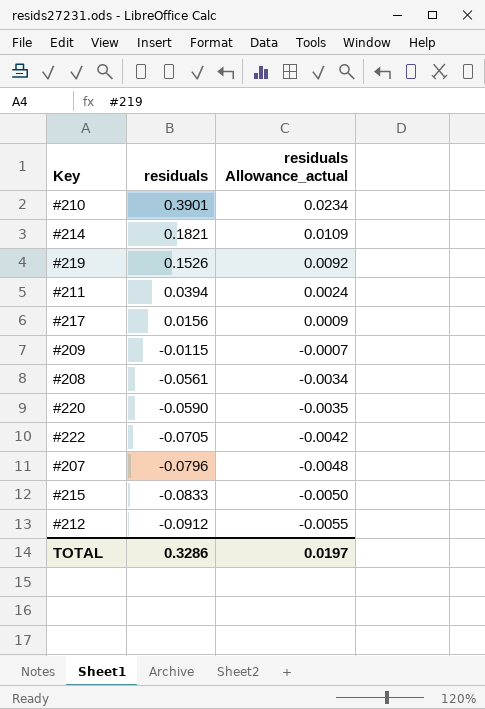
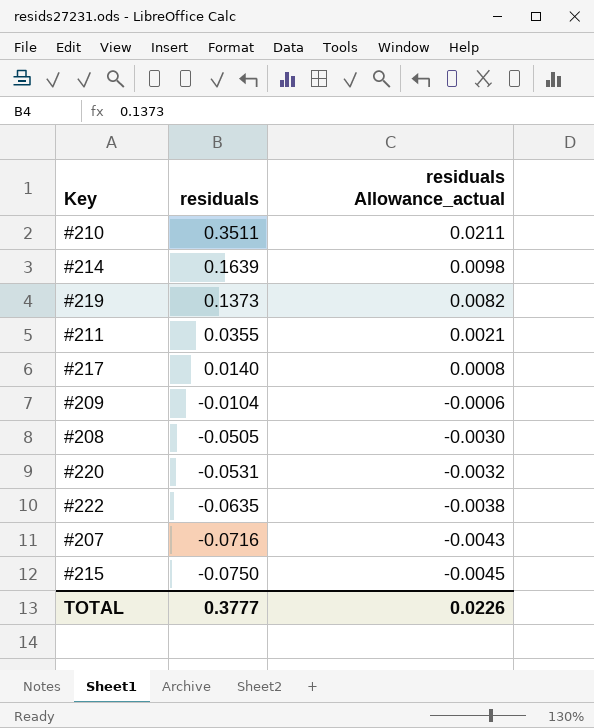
row #212: -0.0912 | -0.0055 -> none
#210 | residuals: 0.3901 -> 0.3511
#210 | residuals Allowance_actual: 0.0234 -> 0.0211
#214 | residuals: 0.1821 -> 0.1639
#214 | residuals Allowance_actual: 0.0109 -> 0.0098
#219 | residuals: 0.1526 -> 0.1373
#219 | residuals Allowance_actual: 0.0092 -> 0.0082
#211 | residuals: 0.0394 -> 0.0355
#211 | residuals Allowance_actual: 0.0024 -> 0.0021
#217 | residuals: 0.0156 -> 0.0140
#217 | residuals Allowance_actual: 0.0009 -> 0.0008
#209 | residuals: -0.0115 -> -0.0104
#209 | residuals Allowance_actual: -0.0007 -> -0.0006
#208 | residuals: -0.0561 -> -0.0505
#208 | residuals Allowance_actual: -0.0034 -> -0.0030
#220 | residuals: -0.0590 -> -0.0531
#220 | residuals Allowance_actual: -0.0035 -> -0.0032
#222 | residuals: -0.0705 -> -0.0635
#222 | residuals Allowance_actual: -0.0042 -> -0.0038
#207 | residuals: -0.0796 -> -0.0716
#207 | residuals Allowance_actual: -0.0048 -> -0.0043
#215 | residuals: -0.0833 -> -0.0750
#215 | residuals Allowance_actual: -0.0050 -> -0.0045
TOTAL | residuals: 0.3286 -> 0.3777
TOTAL | residuals Allowance_actual: 0.0197 -> 0.0226

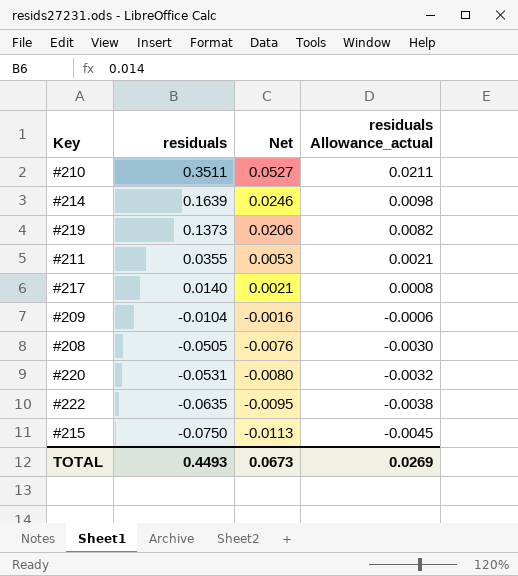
column Net | formula: none -> [residuals] * 0.15
row #207: -0.0716 | -0.0043 -> none
TOTAL | residuals: 0.3777 -> 0.4493
TOTAL | residuals Allowance_actual: 0.0226 -> 0.0269

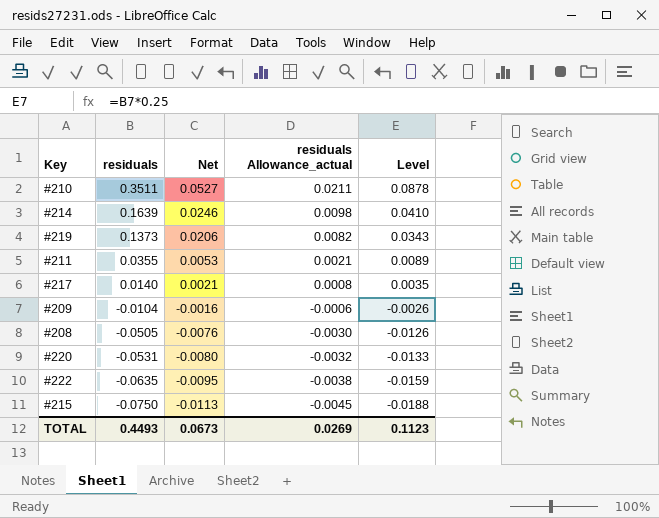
column Level | formula: none -> [residuals] * 0.25

